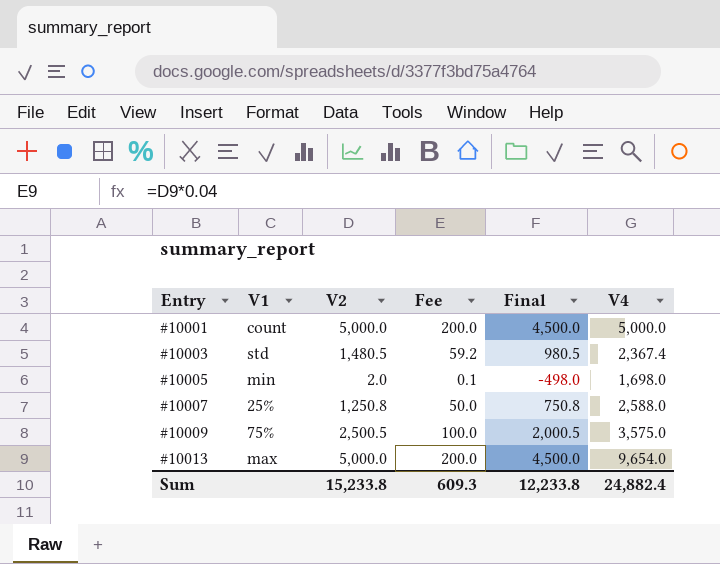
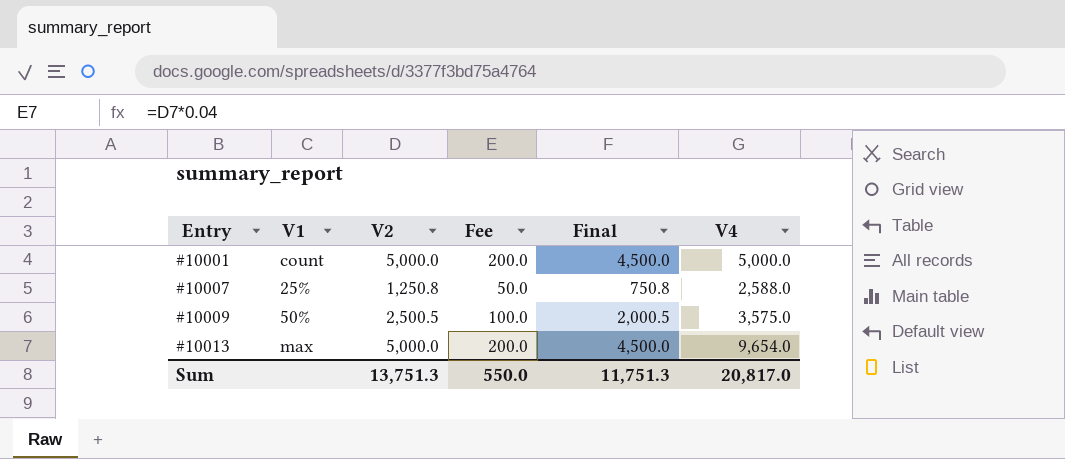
row #10003: std | 1,480.5 | 59.2 | 980.5 | 2,367.4 -> none
row #10005: min | 2.0 | 0.1 | -498.0 | 1,698.0 -> none
#10009 | V1: 75% -> 50%
Sum | V2: 15,233.8 -> 13,751.3
Sum | Fee: 609.3 -> 550.0
Sum | Final: 12,233.8 -> 11,751.3
Sum | V4: 24,882.4 -> 20,817.0

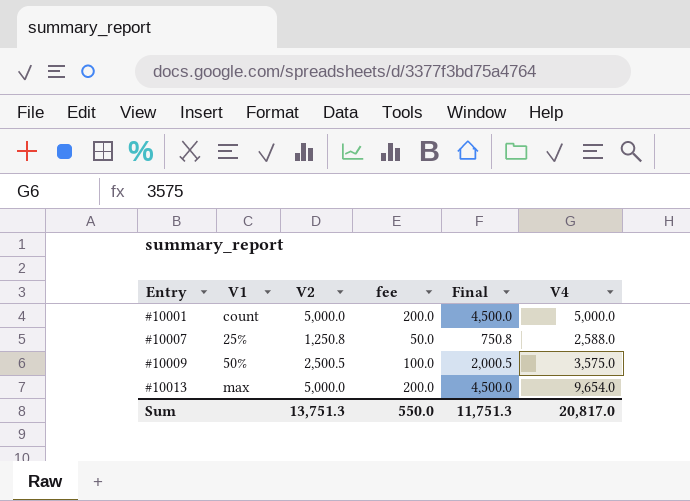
column name: Fee -> fee

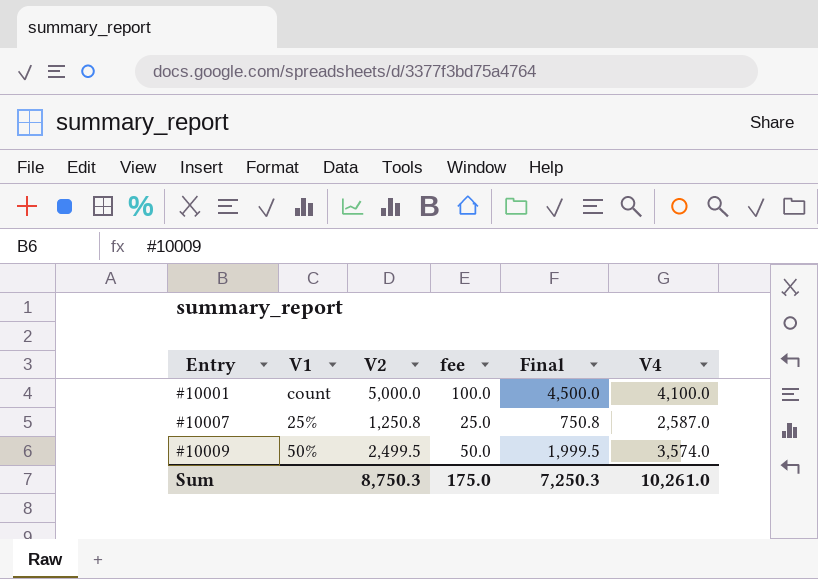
column fee | formula: [V2] * 0.04 -> [V2] * 0.02
row #10013: max | 5,000.0 | 200.0 | 4,500.0 | 9,654.0 -> none
#10001 | V4: 5,000.0 -> 4,100.0
#10007 | V4: 2,588.0 -> 2,587.0
#10009 | V2: 2,500.5 -> 2,499.5
#10009 | Final: 2,000.5 -> 1,999.5
#10009 | V4: 3,575.0 -> 3,574.0
Sum | V2: 13,751.3 -> 8,750.3
Sum | fee: 550.0 -> 175.0
Sum | Final: 11,751.3 -> 7,250.3
Sum | V4: 20,817.0 -> 10,261.0

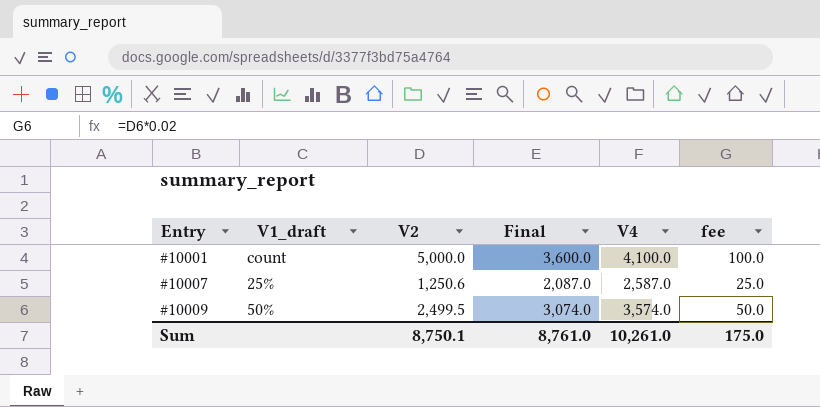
column name: V1 -> V1_draft
column Final | formula: [V2] - 500 -> [V4] - 500
column fee | position: 4 -> 6
#10007 | V2: 1,250.8 -> 1,250.6
Sum | V2: 8,750.3 -> 8,750.1
Sum | Final: 7,250.3 -> 8,761.0

